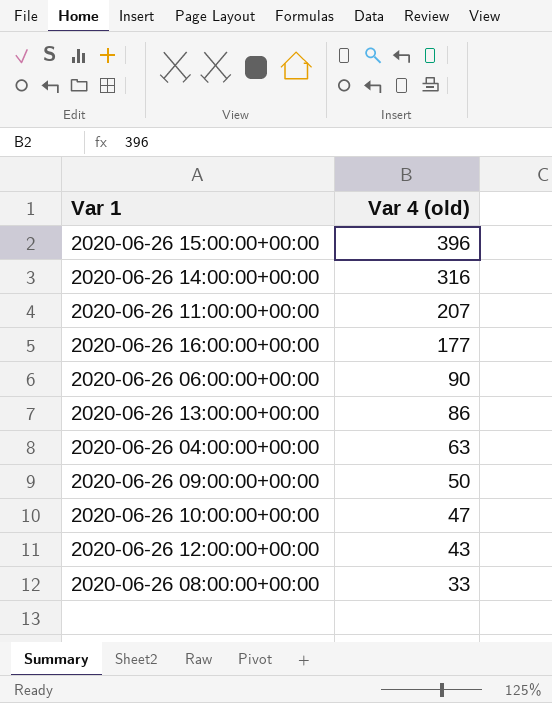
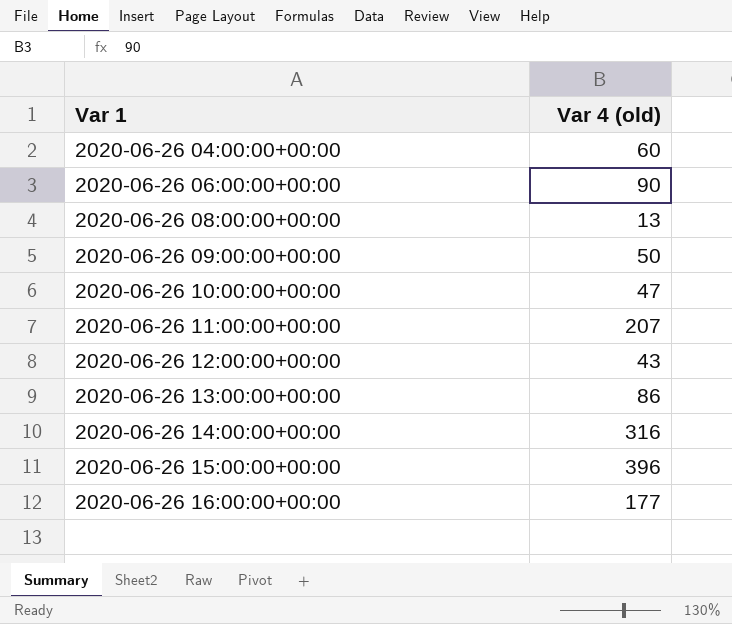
row order: Var 4 (old) descending -> Var 1 ascending
2020-06-26 04:00:00+00:00 | Var 4 (old): 63 -> 60
2020-06-26 08:00:00+00:00 | Var 4 (old): 33 -> 13

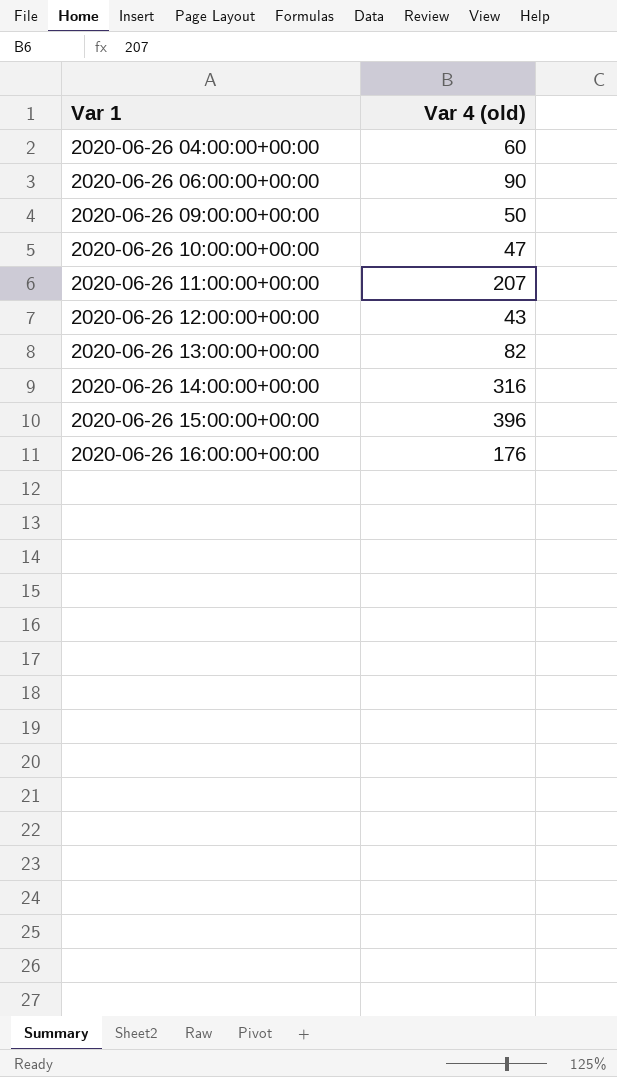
row 2020-06-26 08:00:00+00:00: 13 -> none
2020-06-26 13:00:00+00:00 | Var 4 (old): 86 -> 82
2020-06-26 16:00:00+00:00 | Var 4 (old): 177 -> 176

